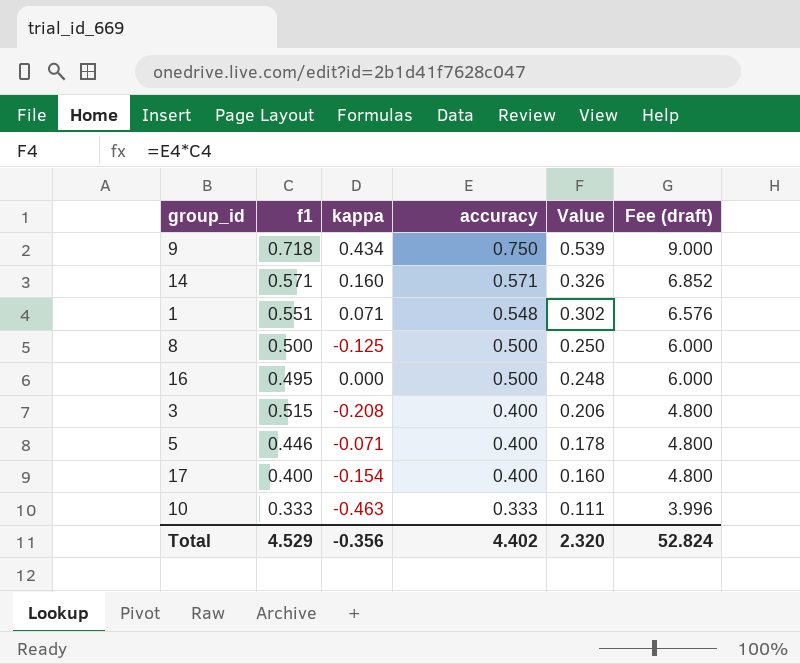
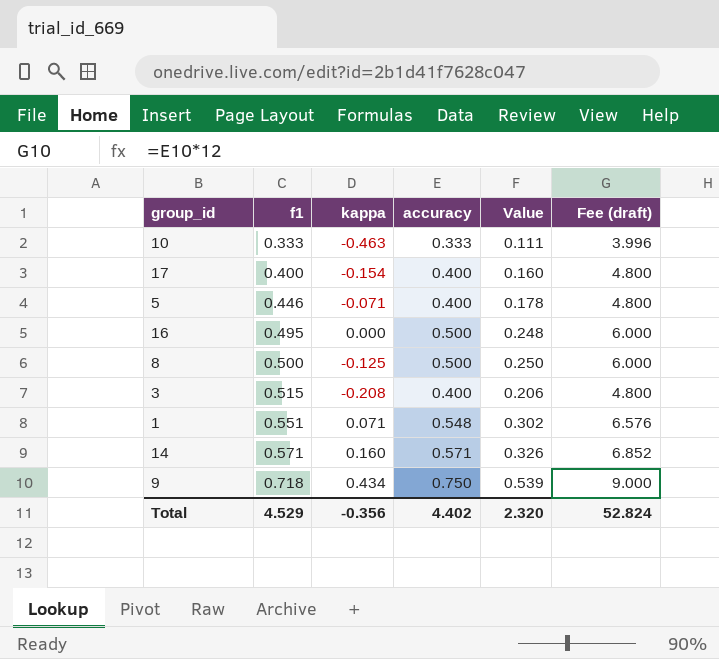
row order: accuracy descending -> f1 ascending

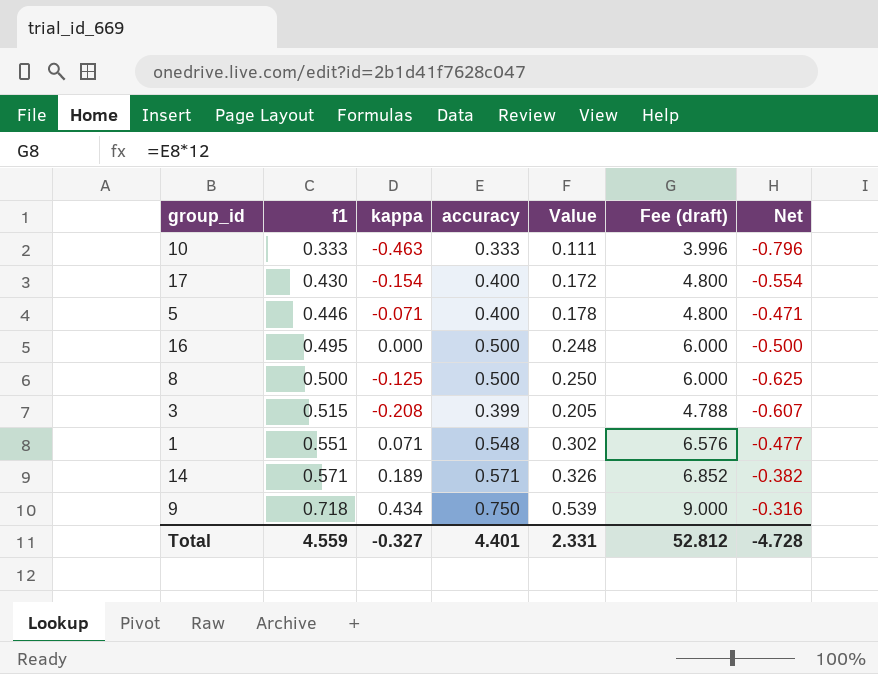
column Net | formula: none -> [kappa] - [accuracy]
17 | f1: 0.400 -> 0.430
17 | Value: 0.160 -> 0.172
3 | accuracy: 0.400 -> 0.399
3 | Value: 0.206 -> 0.205
3 | Fee (draft): 4.800 -> 4.788
14 | kappa: 0.160 -> 0.189
Total | f1: 4.529 -> 4.559
Total | kappa: -0.356 -> -0.327
Total | accuracy: 4.402 -> 4.401
Total | Value: 2.320 -> 2.331
Total | Fee (draft): 52.824 -> 52.812

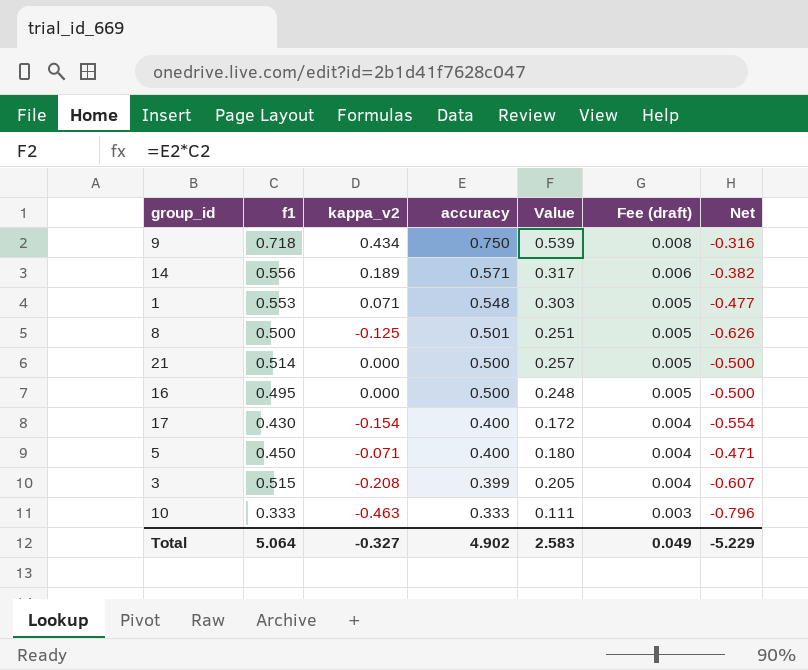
row order: f1 ascending -> accuracy descending
column name: kappa -> kappa_v2
column Fee (draft) | formula: [accuracy] * 12 -> [accuracy] * 0.01
14 | f1: 0.571 -> 0.556
14 | Value: 0.326 -> 0.317
1 | f1: 0.551 -> 0.553
1 | Value: 0.302 -> 0.303
8 | accuracy: 0.500 -> 0.501
8 | Value: 0.250 -> 0.251
8 | Net: -0.625 -> -0.626
row 21: none -> 0.514 | 0.000 | 0.500 | 0.257 | 0.005 | -0.500
5 | f1: 0.446 -> 0.450
5 | Value: 0.178 -> 0.180
Total | f1: 4.559 -> 5.064
Total | accuracy: 4.401 -> 4.902
Total | Value: 2.331 -> 2.583
Total | Fee (draft): 52.812 -> 0.049
Total | Net: -4.728 -> -5.229

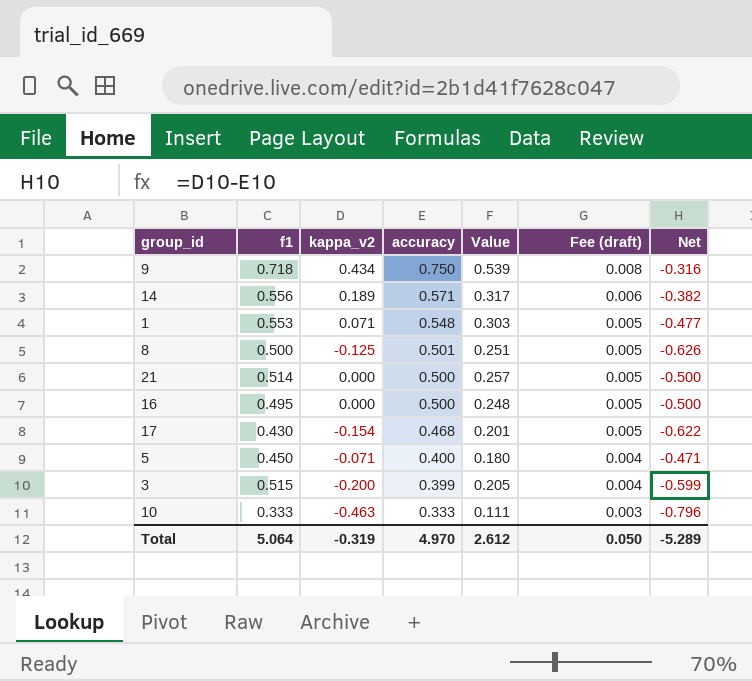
17 | accuracy: 0.400 -> 0.468
17 | Value: 0.172 -> 0.201
17 | Fee (draft): 0.004 -> 0.005
17 | Net: -0.554 -> -0.622
3 | kappa_v2: -0.208 -> -0.200
3 | Net: -0.607 -> -0.599
Total | kappa_v2: -0.327 -> -0.319
Total | accuracy: 4.902 -> 4.970
Total | Value: 2.583 -> 2.612
Total | Fee (draft): 0.049 -> 0.050
Total | Net: -5.229 -> -5.289

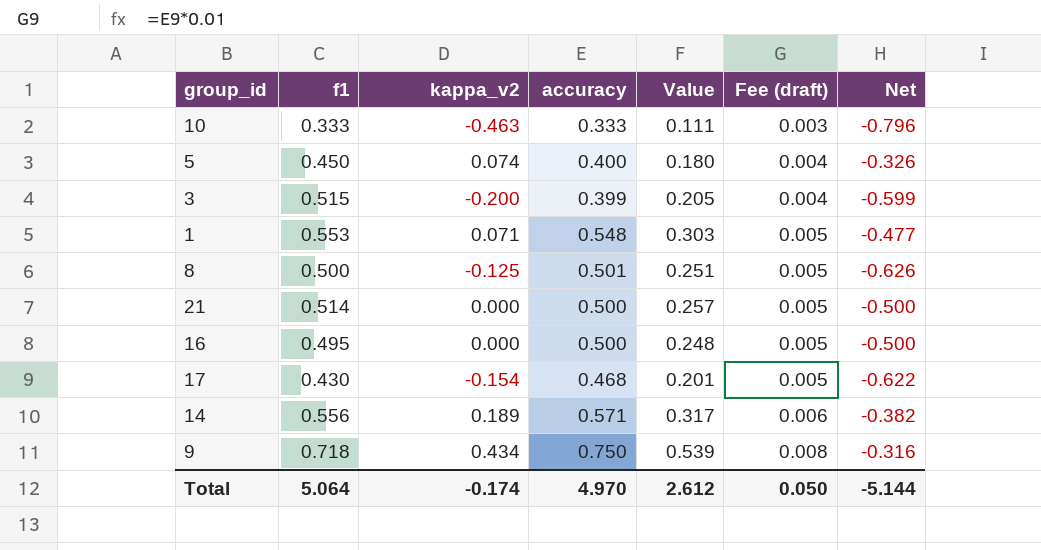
row order: accuracy descending -> Fee (draft) ascending
5 | kappa_v2: -0.071 -> 0.074
5 | Net: -0.471 -> -0.326
Total | kappa_v2: -0.319 -> -0.174
Total | Net: -5.289 -> -5.144

